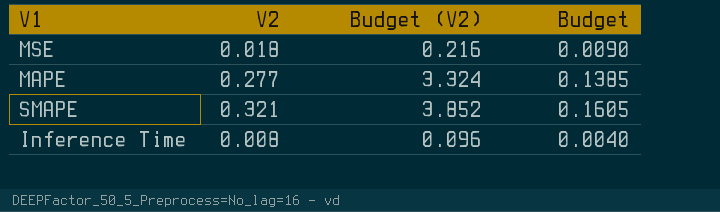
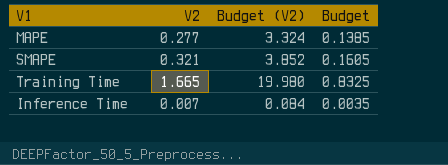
row MSE: 0.018 | 0.216 | 0.0090 -> none
row Training Time: none -> 1.665 | 19.980 | 0.8325
Inference Time | V2: 0.008 -> 0.007
Inference Time | Budget (V2): 0.096 -> 0.084
Inference Time | Budget: 0.0040 -> 0.0035

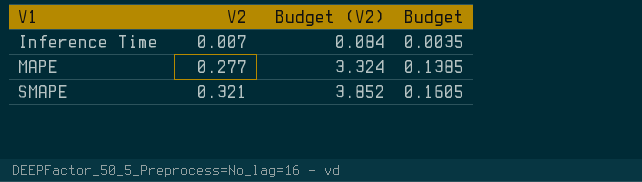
row order: none -> V1 ascending
row Training Time: 1.665 | 19.980 | 0.8325 -> none

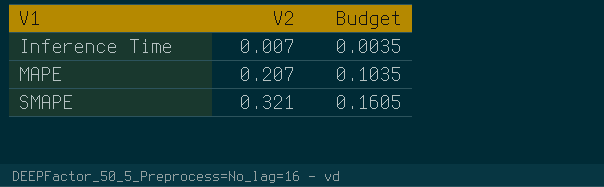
column Budget (V2) | formula: [V2] * 12 -> none
MAPE | V2: 0.277 -> 0.207
MAPE | Budget: 0.1385 -> 0.1035

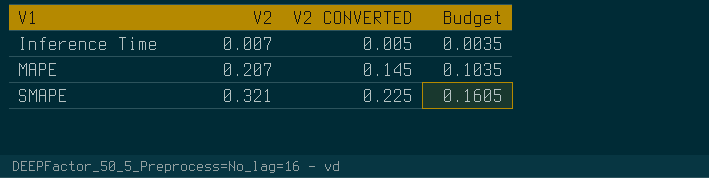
column V2 CONVERTED | formula: none -> [V2] * 0.7

